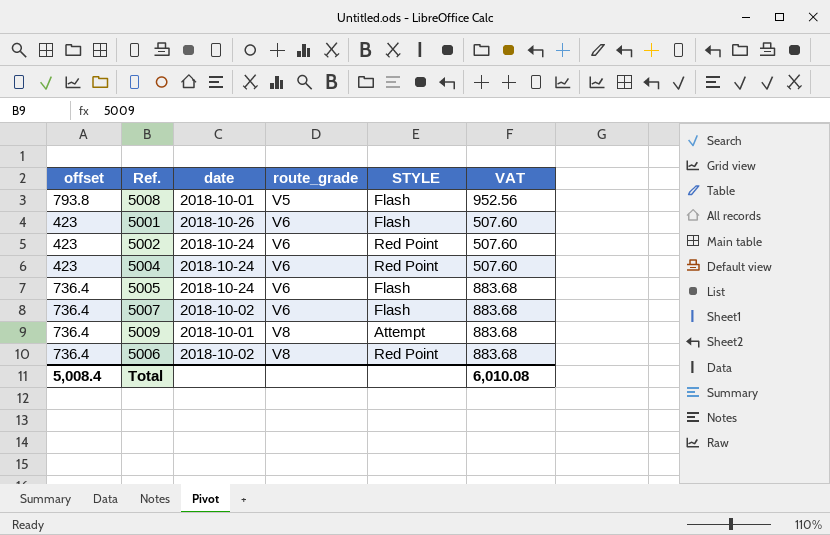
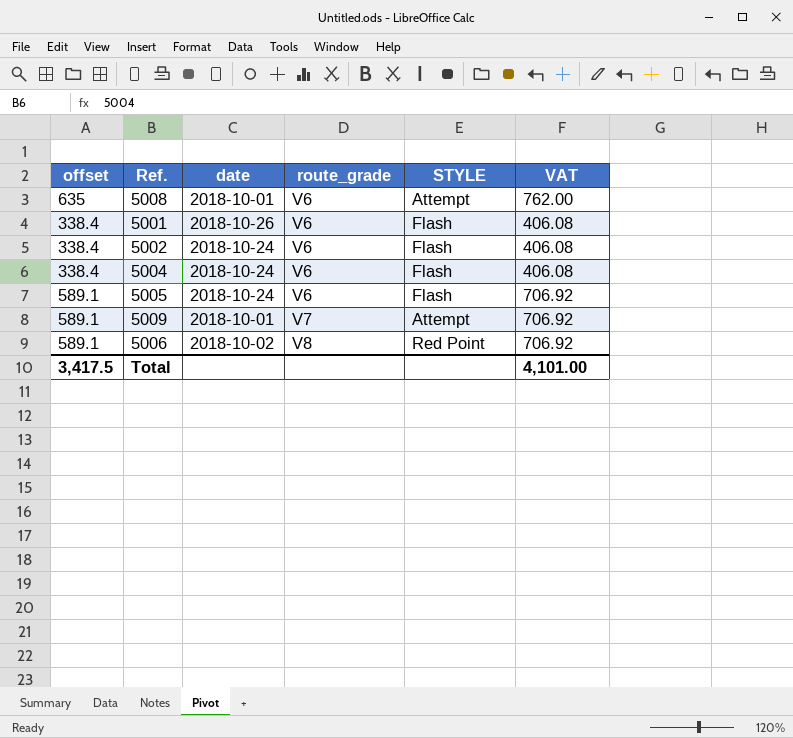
row 5007: 736.4 | 2018-10-02 | V6 | Flash | 883.68 -> none
5008 | offset: 793.8 -> 635
5008 | route_grade: V5 -> V6
5008 | STYLE: Flash -> Attempt
5008 | VAT: 952.56 -> 762.00
5001 | offset: 423 -> 338.4
5001 | VAT: 507.60 -> 406.08
5002 | offset: 423 -> 338.4
5002 | STYLE: Red Point -> Flash
5002 | VAT: 507.60 -> 406.08
5004 | offset: 423 -> 338.4
5004 | STYLE: Red Point -> Flash
5004 | VAT: 507.60 -> 406.08
5005 | offset: 736.4 -> 589.1
5005 | VAT: 883.68 -> 706.92
5009 | offset: 736.4 -> 589.1
5009 | route_grade: V8 -> V7
5009 | VAT: 883.68 -> 706.92
5006 | offset: 736.4 -> 589.1
5006 | VAT: 883.68 -> 706.92
Total | offset: 5,008.4 -> 3,417.5
Total | VAT: 6,010.08 -> 4,101.00

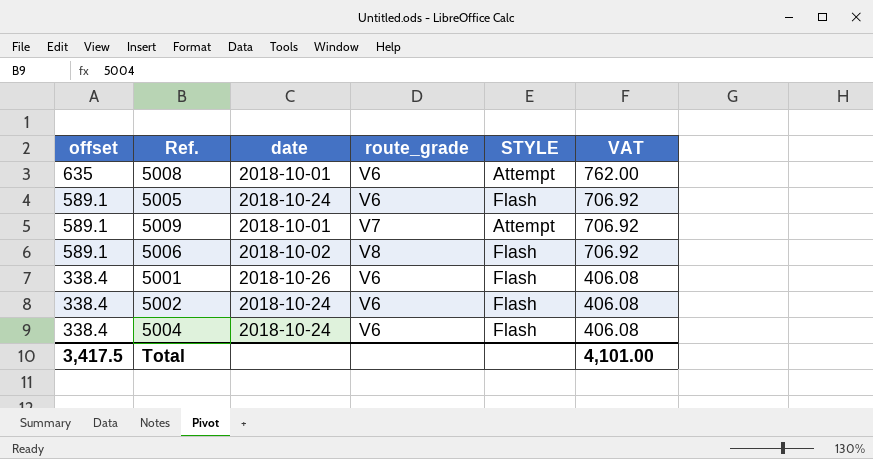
row order: route_grade ascending -> offset descending
5006 | STYLE: Red Point -> Flash

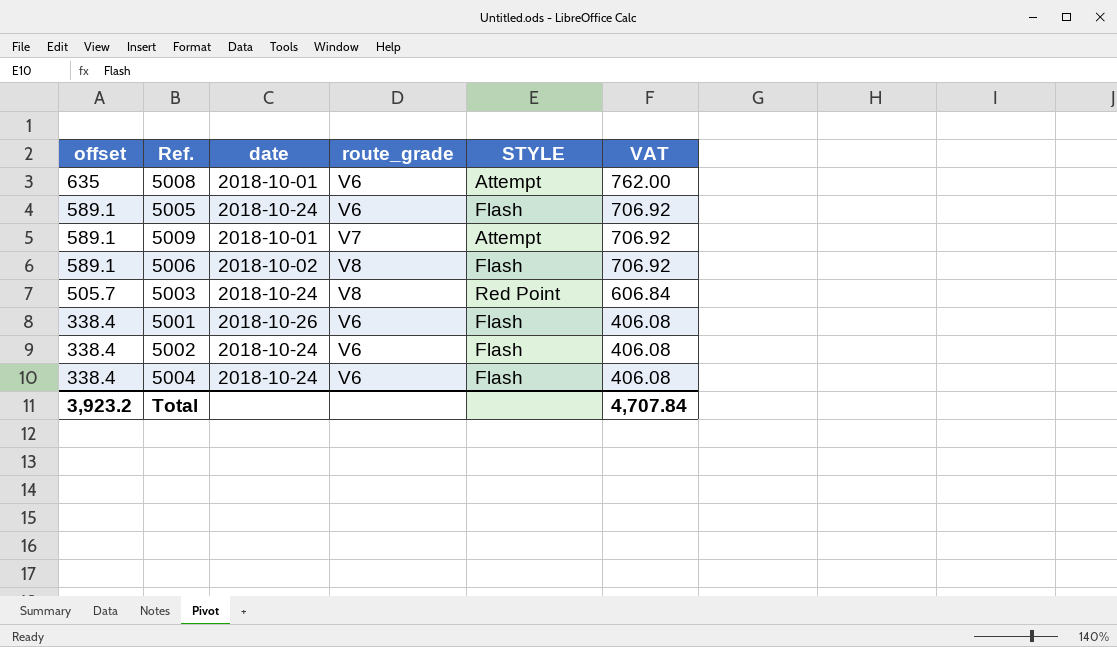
row 5003: none -> 505.7 | 2018-10-24 | V8 | Red Point | 606.84
Total | offset: 3,417.5 -> 3,923.2
Total | VAT: 4,101.00 -> 4,707.84

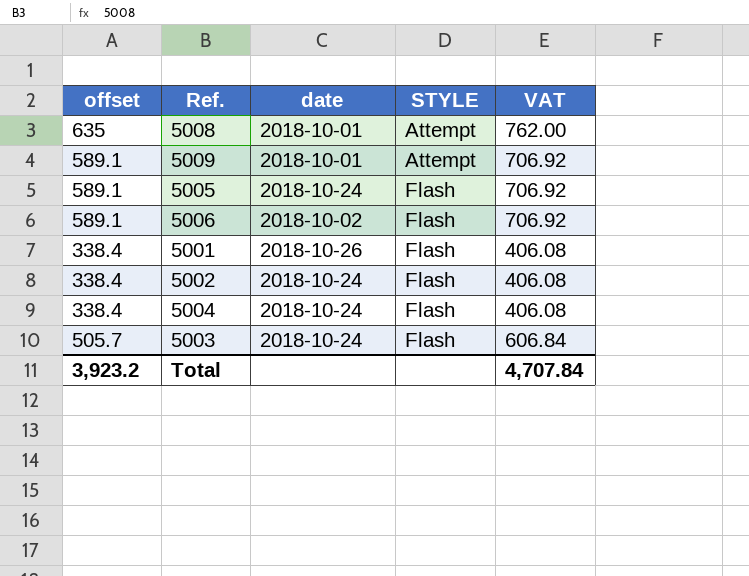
row order: offset descending -> STYLE ascending
column route_grade | position: 4 -> none
5003 | STYLE: Red Point -> Flash

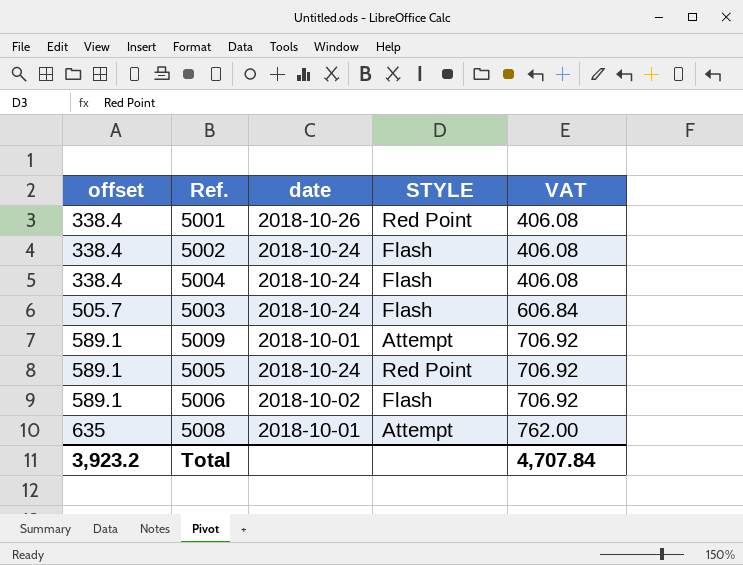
row order: STYLE ascending -> offset ascending
5001 | STYLE: Flash -> Red Point
5005 | STYLE: Flash -> Red Point

